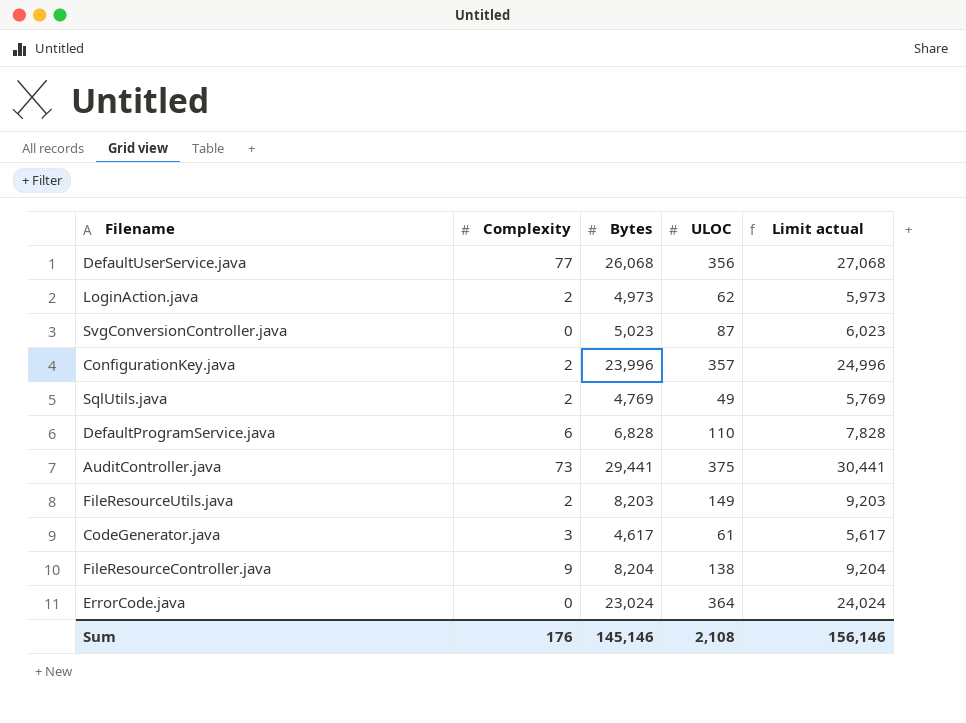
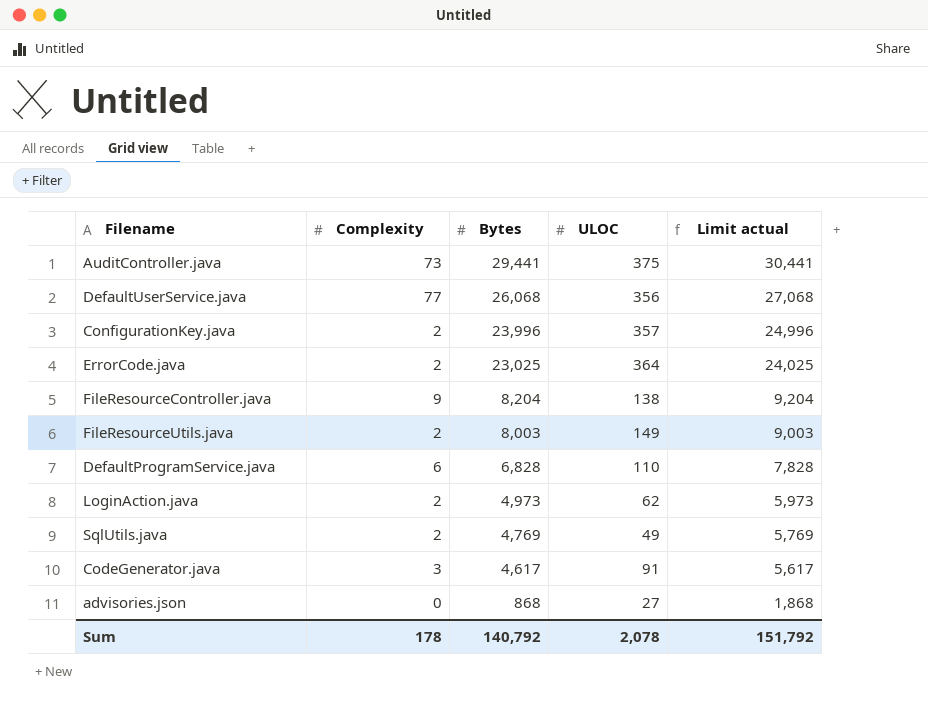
row order: none -> Bytes descending
row SvgConversionController.java: 0 | 5,023 | 87 | 6,023 -> none
ErrorCode.java | Complexity: 0 -> 2
ErrorCode.java | Bytes: 23,024 -> 23,025
ErrorCode.java | Limit actual: 24,024 -> 24,025
FileResourceUtils.java | Bytes: 8,203 -> 8,003
FileResourceUtils.java | Limit actual: 9,203 -> 9,003
CodeGenerator.java | ULOC: 61 -> 91
row advisories.json: none -> 0 | 868 | 27 | 1,868
Sum | Complexity: 176 -> 178
Sum | Bytes: 145,146 -> 140,792
Sum | ULOC: 2,108 -> 2,078
Sum | Limit actual: 156,146 -> 151,792

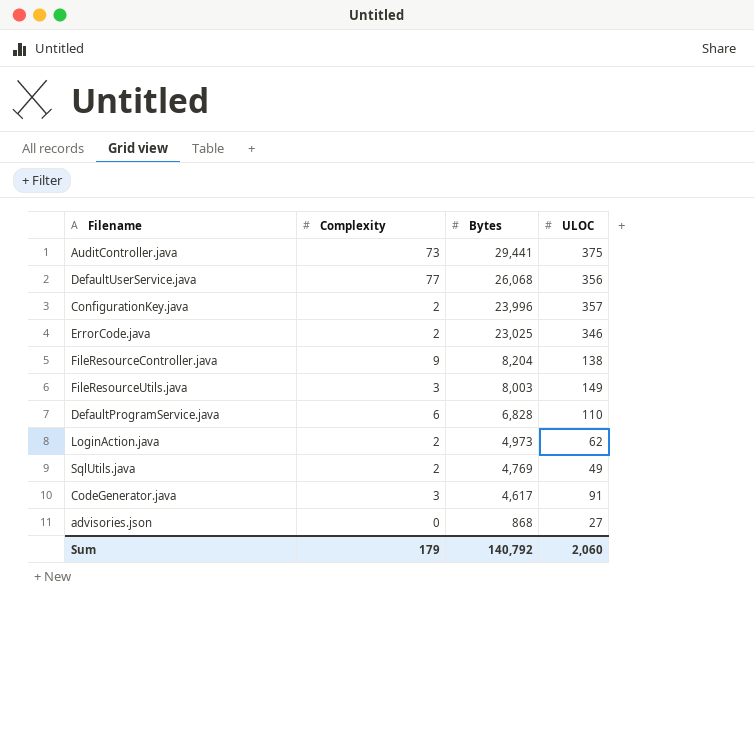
column Limit actual | formula: [Bytes] + 1000 -> none
ErrorCode.java | ULOC: 364 -> 346
FileResourceUtils.java | Complexity: 2 -> 3
Sum | Complexity: 178 -> 179
Sum | ULOC: 2,078 -> 2,060

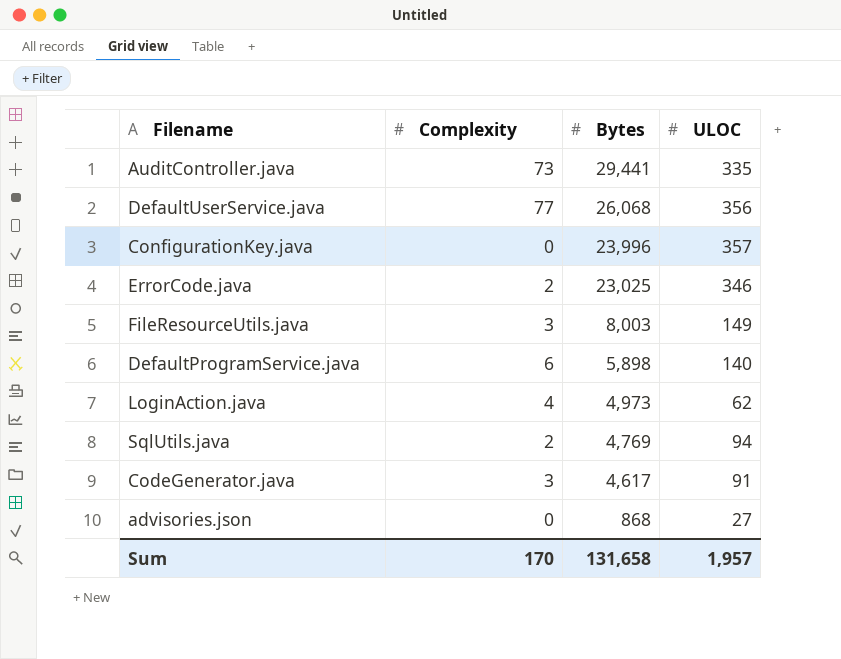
row FileResourceController.java: 9 | 8,204 | 138 -> none
AuditController.java | ULOC: 375 -> 335
ConfigurationKey.java | Complexity: 2 -> 0
DefaultProgramService.java | Bytes: 6,828 -> 5,898
DefaultProgramService.java | ULOC: 110 -> 140
LoginAction.java | Complexity: 2 -> 4
SqlUtils.java | ULOC: 49 -> 94
Sum | Complexity: 179 -> 170
Sum | Bytes: 140,792 -> 131,658
Sum | ULOC: 2,060 -> 1,957

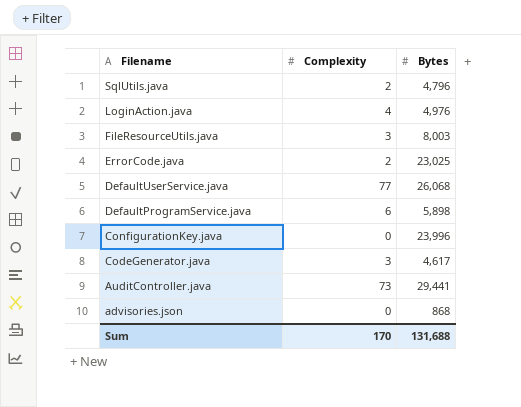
row order: Bytes descending -> Filename descending
column ULOC | position: 4 -> none
SqlUtils.java | Bytes: 4,769 -> 4,796
LoginAction.java | Bytes: 4,973 -> 4,976
Sum | Bytes: 131,658 -> 131,688

